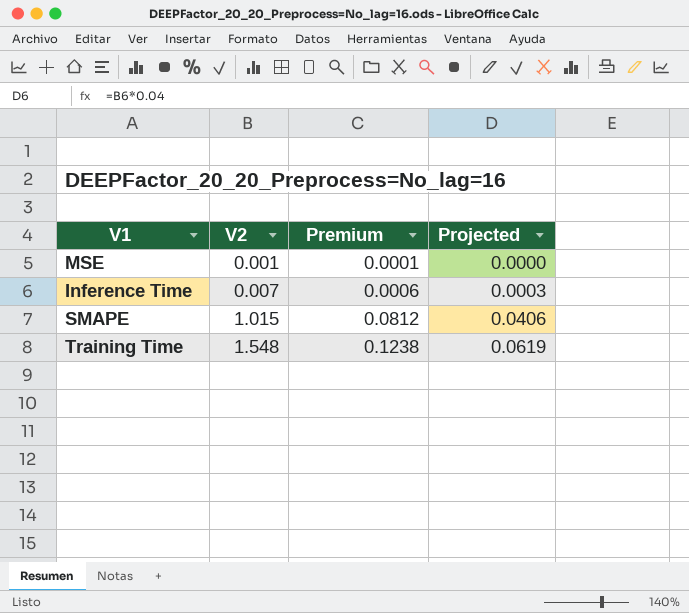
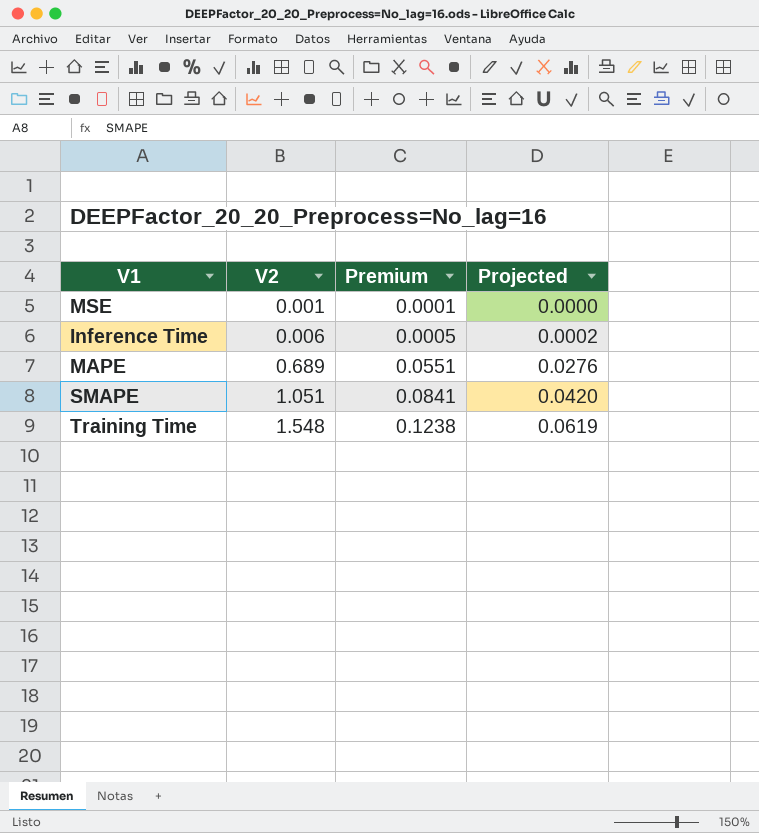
Inference Time | V2: 0.007 -> 0.006
Inference Time | Premium: 0.0006 -> 0.0005
Inference Time | Projected: 0.0003 -> 0.0002
row MAPE: none -> 0.689 | 0.0551 | 0.0276
SMAPE | V2: 1.015 -> 1.051
SMAPE | Premium: 0.0812 -> 0.0841
SMAPE | Projected: 0.0406 -> 0.0420

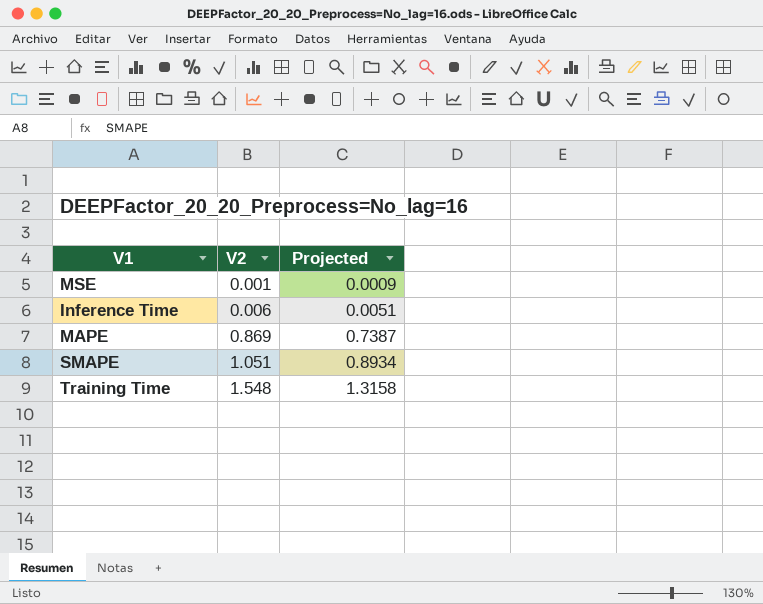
column Premium | formula: [V2] * 0.08 -> none
column Projected | formula: [V2] * 0.04 -> [V2] * 0.85
MAPE | V2: 0.689 -> 0.869

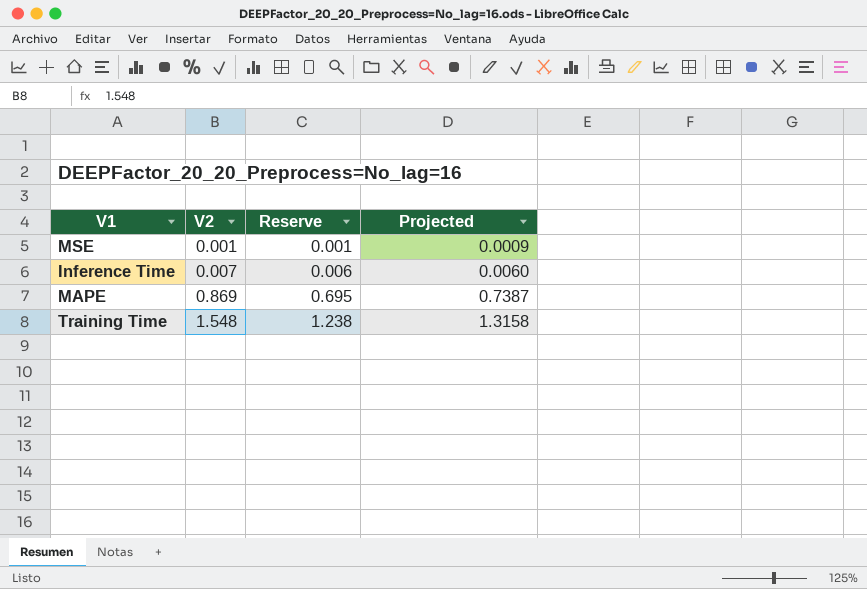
column Reserve | formula: none -> [V2] * 0.8
row SMAPE: 1.051 | 0.8934 -> none
Inference Time | V2: 0.006 -> 0.007
Inference Time | Projected: 0.0051 -> 0.0060

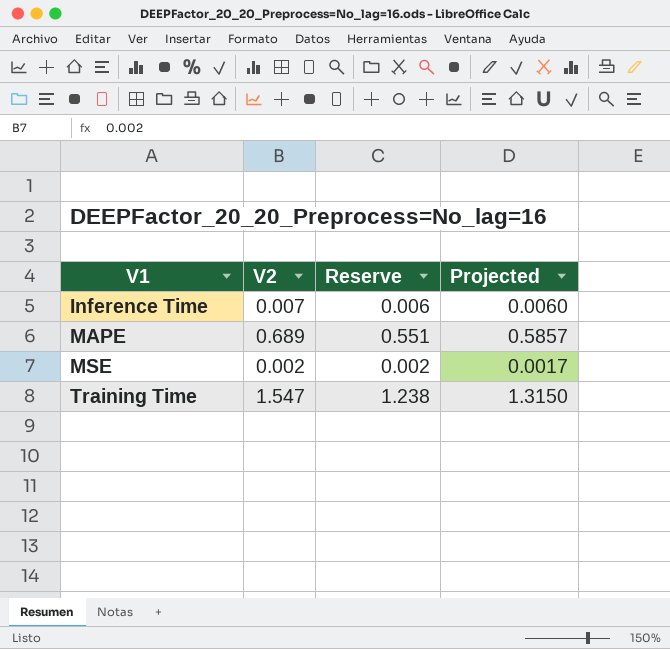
row order: V2 ascending -> V1 ascending
MAPE | V2: 0.869 -> 0.689
MAPE | Reserve: 0.695 -> 0.551
MAPE | Projected: 0.7387 -> 0.5857
MSE | V2: 0.001 -> 0.002
MSE | Reserve: 0.001 -> 0.002
MSE | Projected: 0.0009 -> 0.0017
Training Time | V2: 1.548 -> 1.547
Training Time | Projected: 1.3158 -> 1.3150

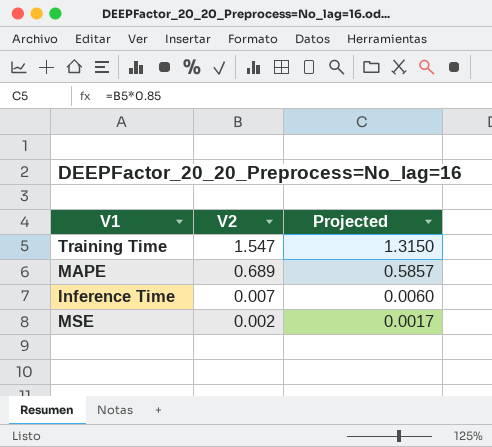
row order: V1 ascending -> V2 descending
column Reserve | formula: [V2] * 0.8 -> none

